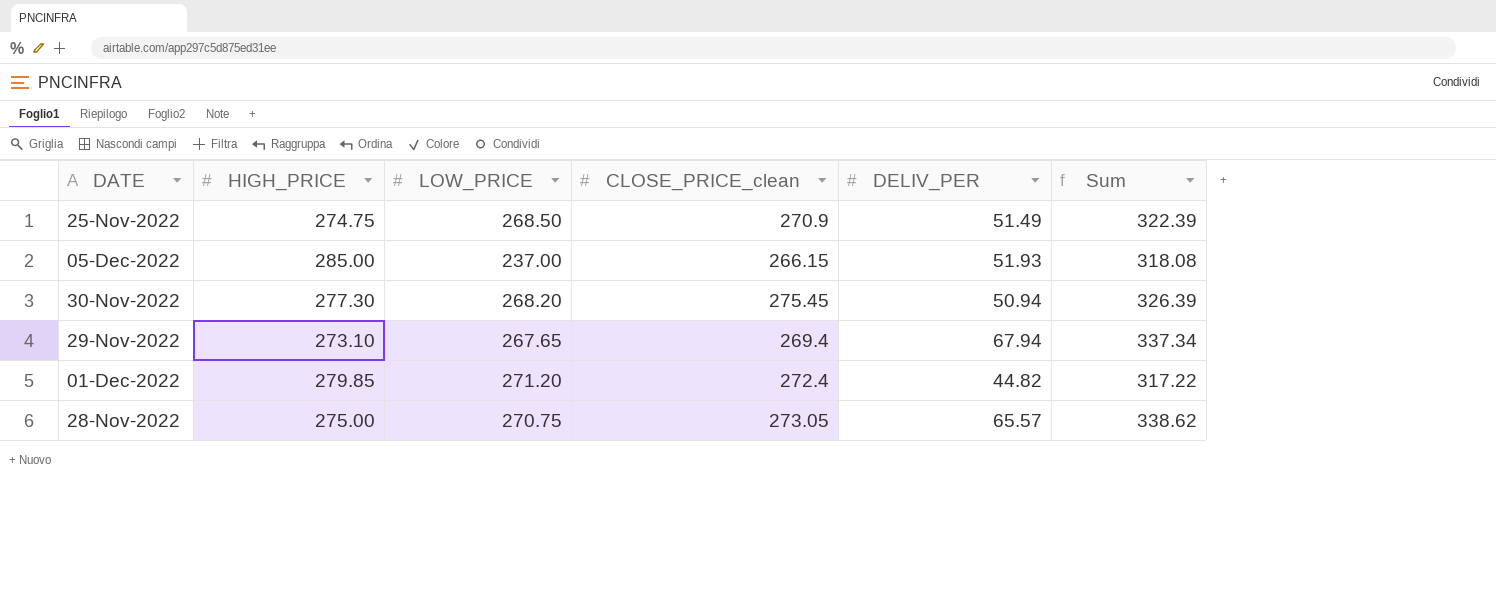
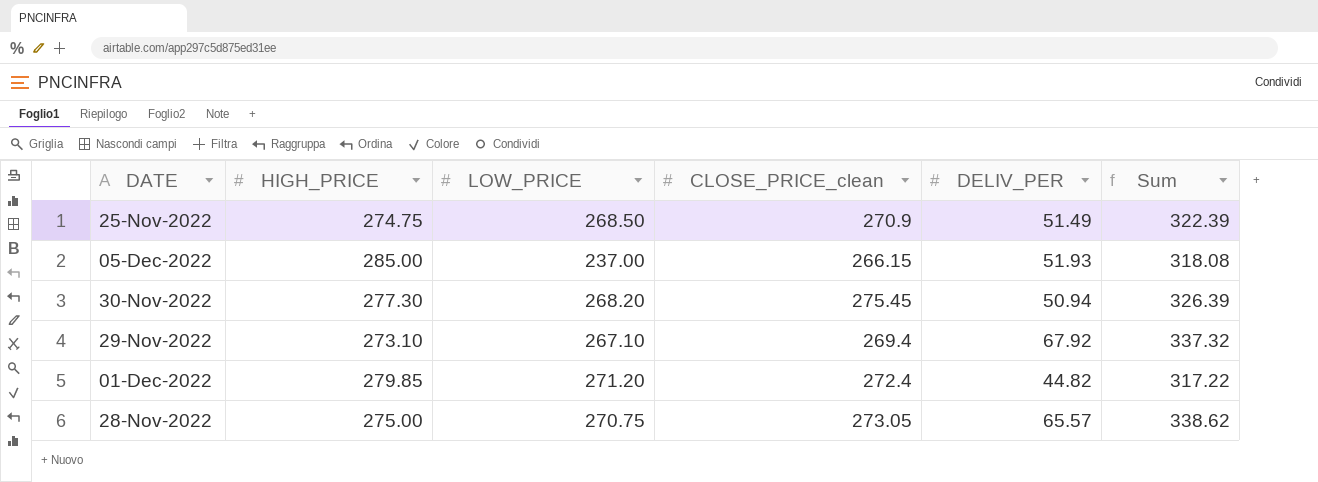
29-Nov-2022 | LOW_PRICE: 267.65 -> 267.10
29-Nov-2022 | DELIV_PER: 67.94 -> 67.92
29-Nov-2022 | Sum: 337.34 -> 337.32

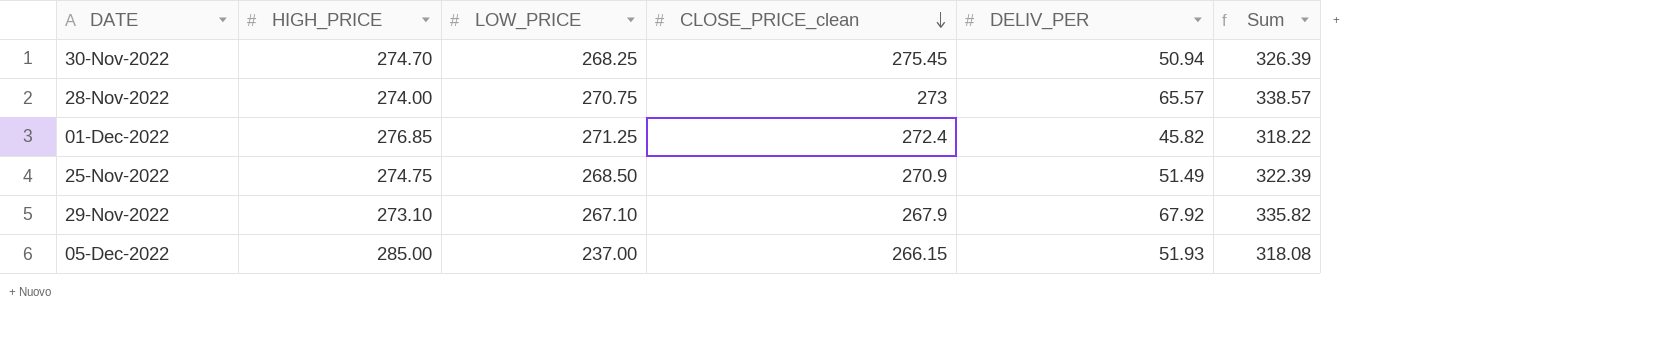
row order: none -> CLOSE_PRICE_clean descending
30-Nov-2022 | HIGH_PRICE: 277.30 -> 274.70
30-Nov-2022 | LOW_PRICE: 268.20 -> 268.25
28-Nov-2022 | HIGH_PRICE: 275.00 -> 274.00
28-Nov-2022 | CLOSE_PRICE_clean: 273.05 -> 273
28-Nov-2022 | Sum: 338.62 -> 338.57
01-Dec-2022 | HIGH_PRICE: 279.85 -> 276.85
01-Dec-2022 | LOW_PRICE: 271.20 -> 271.25
01-Dec-2022 | DELIV_PER: 44.82 -> 45.82
01-Dec-2022 | Sum: 317.22 -> 318.22
29-Nov-2022 | CLOSE_PRICE_clean: 269.4 -> 267.9
29-Nov-2022 | Sum: 337.32 -> 335.82

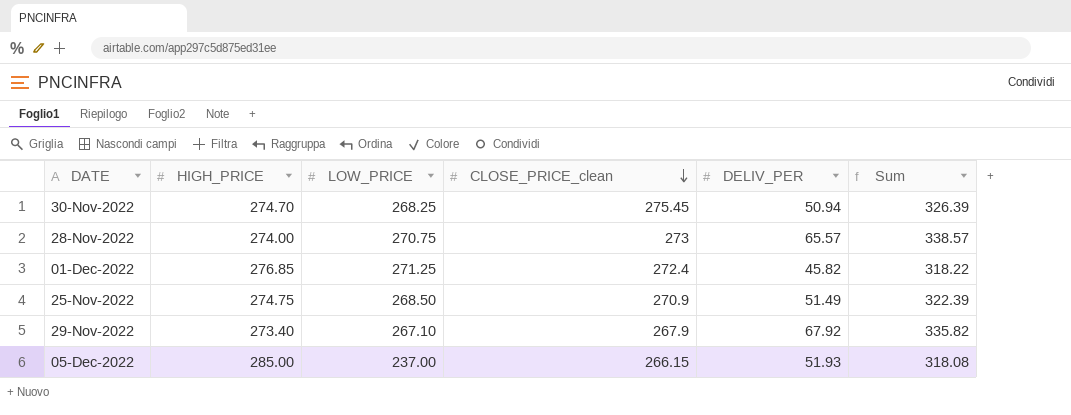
29-Nov-2022 | HIGH_PRICE: 273.10 -> 273.40

